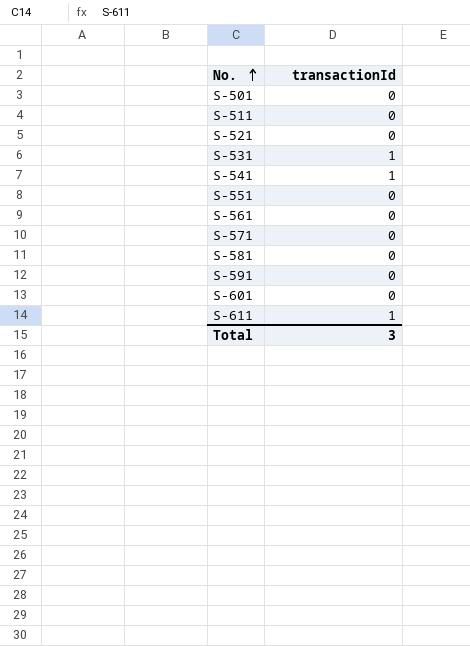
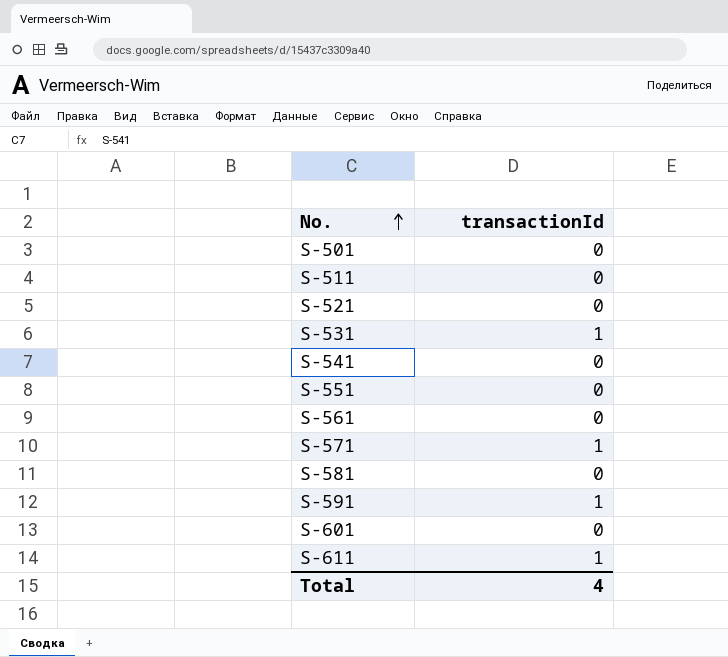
S-541 | transactionId: 1 -> 0
S-571 | transactionId: 0 -> 1
S-591 | transactionId: 0 -> 1
Total | transactionId: 3 -> 4

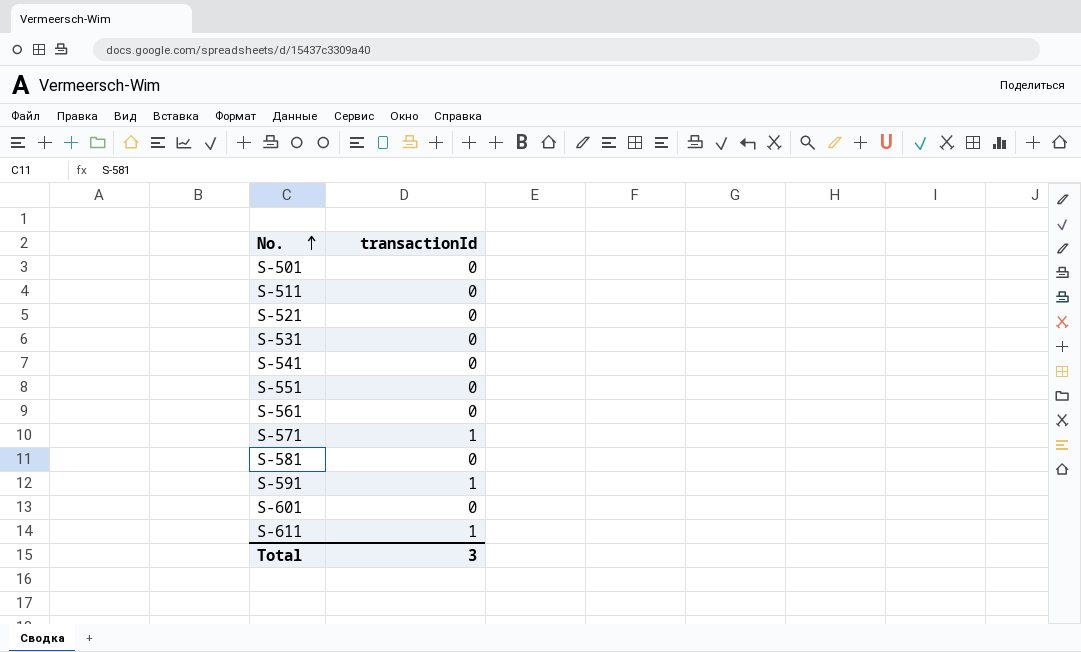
S-531 | transactionId: 1 -> 0
Total | transactionId: 4 -> 3

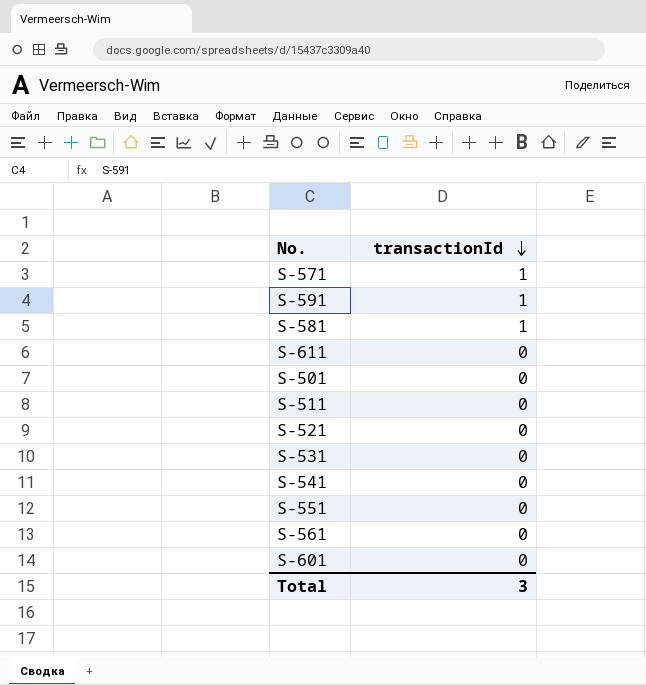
row order: No. ascending -> transactionId descending
S-581 | transactionId: 0 -> 1
S-611 | transactionId: 1 -> 0

